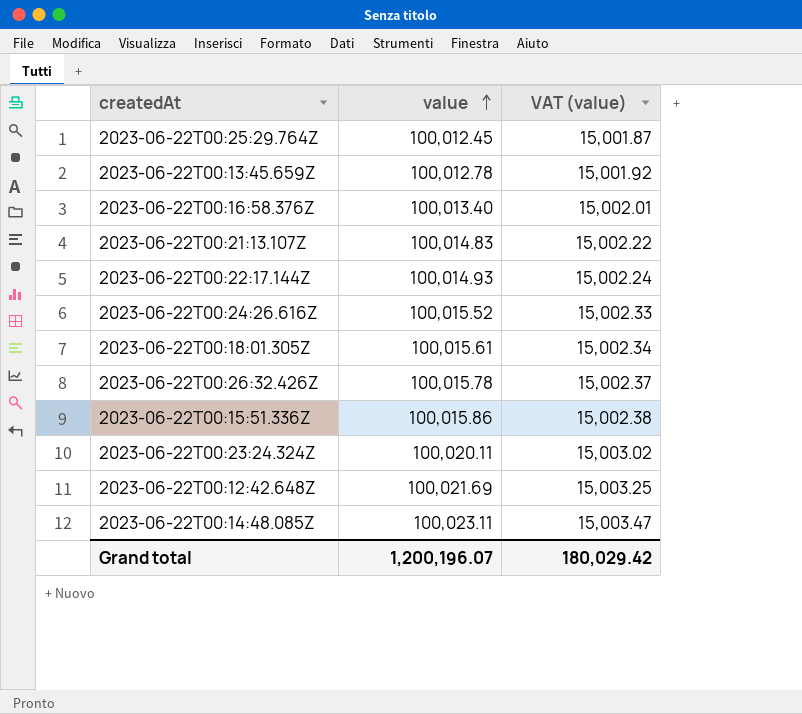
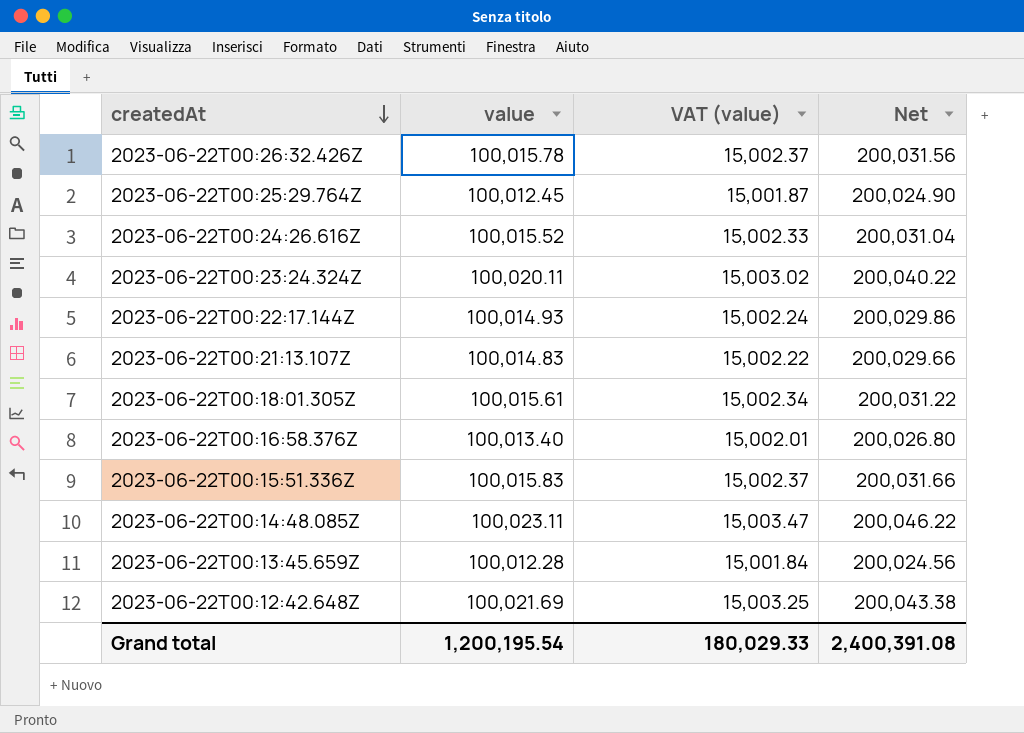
row order: value ascending -> createdAt descending
column Net | formula: none -> [value] * 2
2023-06-22T00:15:51.336Z | value: 100,015.86 -> 100,015.83
2023-06-22T00:15:51.336Z | VAT (value): 15,002.38 -> 15,002.37
2023-06-22T00:13:45.659Z | value: 100,012.78 -> 100,012.28
2023-06-22T00:13:45.659Z | VAT (value): 15,001.92 -> 15,001.84
Grand total | value: 1,200,196.07 -> 1,200,195.54
Grand total | VAT (value): 180,029.42 -> 180,029.33

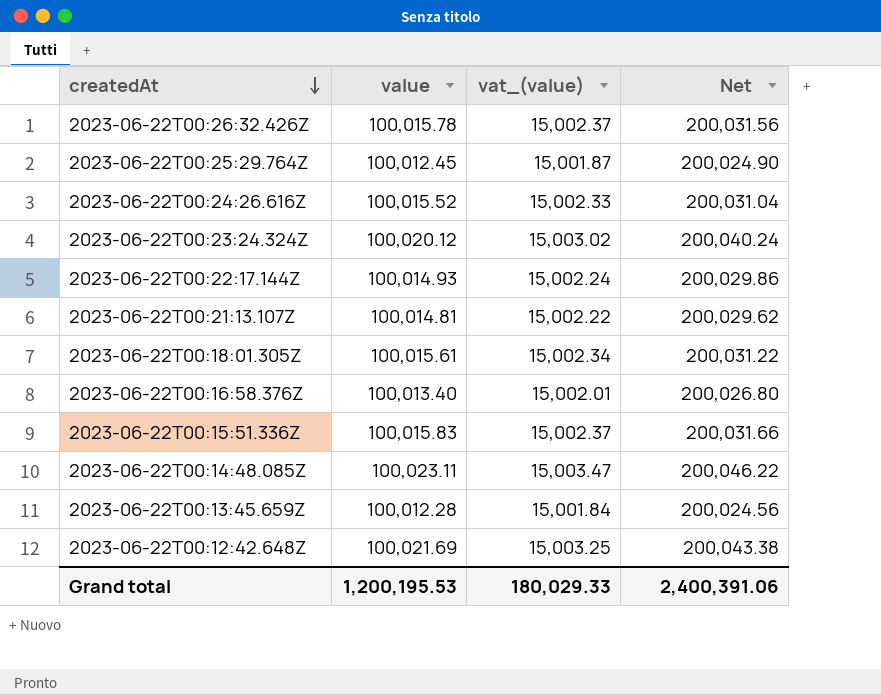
column name: VAT (value) -> vat_(value)
2023-06-22T00:23:24.324Z | value: 100,020.11 -> 100,020.12
2023-06-22T00:23:24.324Z | Net: 200,040.22 -> 200,040.24
2023-06-22T00:21:13.107Z | value: 100,014.83 -> 100,014.81
2023-06-22T00:21:13.107Z | Net: 200,029.66 -> 200,029.62
Grand total | value: 1,200,195.54 -> 1,200,195.53
Grand total | Net: 2,400,391.08 -> 2,400,391.06

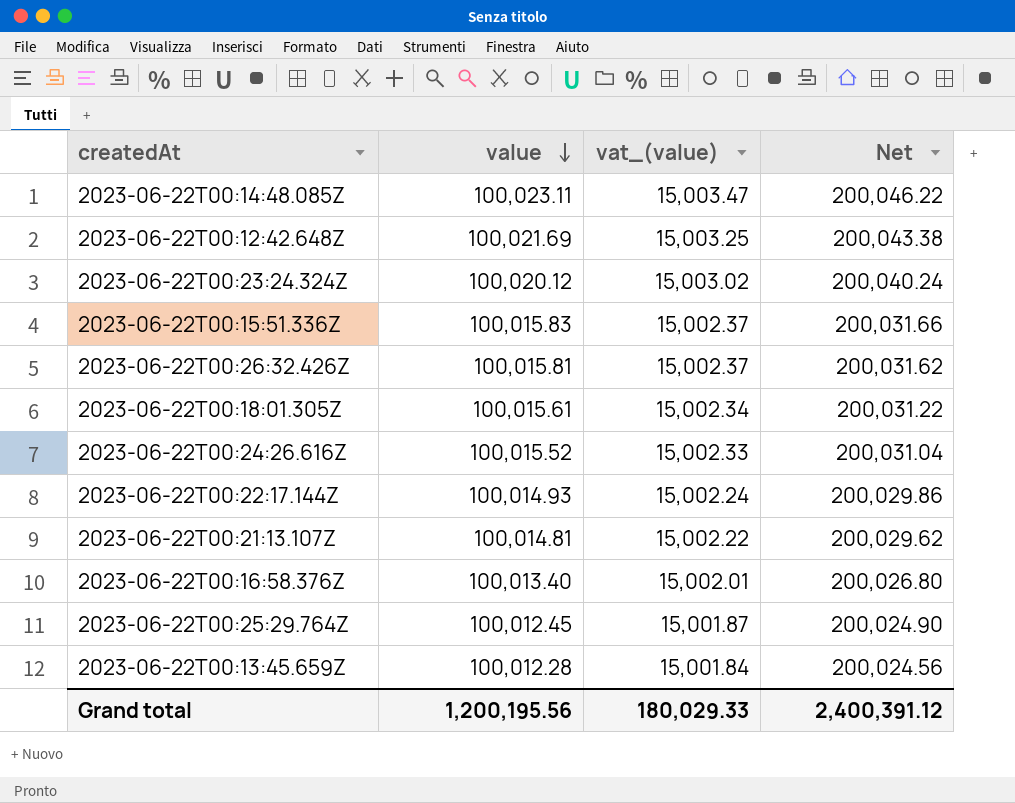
row order: createdAt descending -> value descending
2023-06-22T00:26:32.426Z | value: 100,015.78 -> 100,015.81
2023-06-22T00:26:32.426Z | Net: 200,031.56 -> 200,031.62
Grand total | value: 1,200,195.53 -> 1,200,195.56
Grand total | Net: 2,400,391.06 -> 2,400,391.12

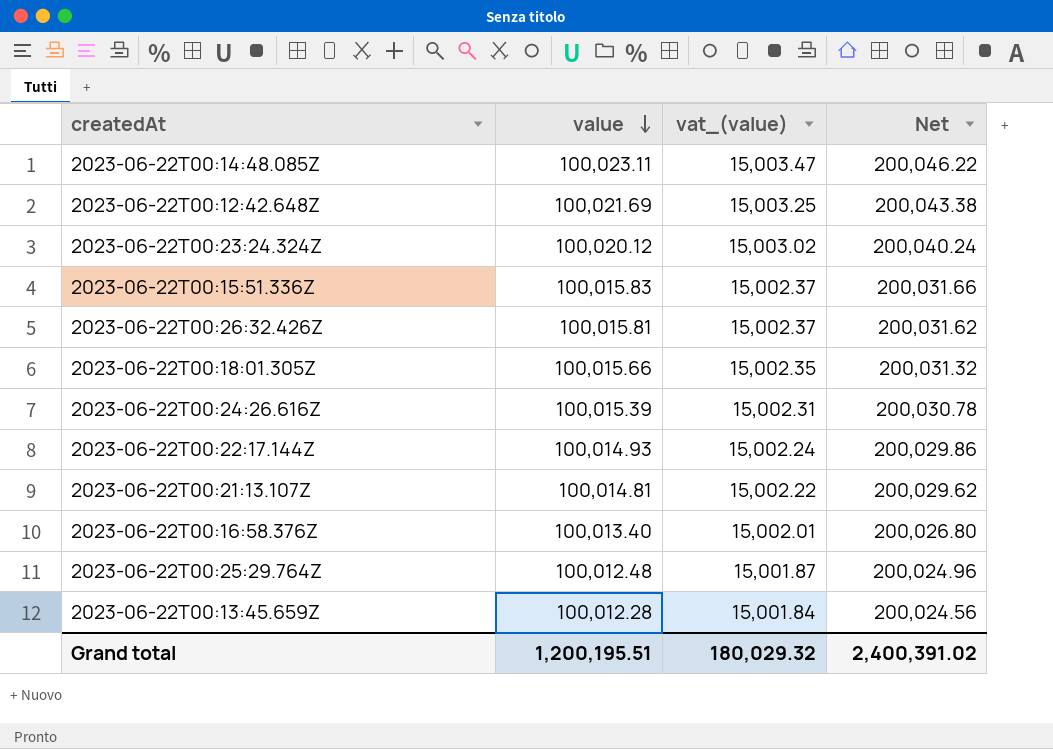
2023-06-22T00:18:01.305Z | value: 100,015.61 -> 100,015.66
2023-06-22T00:18:01.305Z | vat_(value): 15,002.34 -> 15,002.35
2023-06-22T00:18:01.305Z | Net: 200,031.22 -> 200,031.32
2023-06-22T00:24:26.616Z | value: 100,015.52 -> 100,015.39
2023-06-22T00:24:26.616Z | vat_(value): 15,002.33 -> 15,002.31
2023-06-22T00:24:26.616Z | Net: 200,031.04 -> 200,030.78
2023-06-22T00:25:29.764Z | value: 100,012.45 -> 100,012.48
2023-06-22T00:25:29.764Z | Net: 200,024.90 -> 200,024.96
Grand total | value: 1,200,195.56 -> 1,200,195.51
Grand total | vat_(value): 180,029.33 -> 180,029.32
Grand total | Net: 2,400,391.12 -> 2,400,391.02

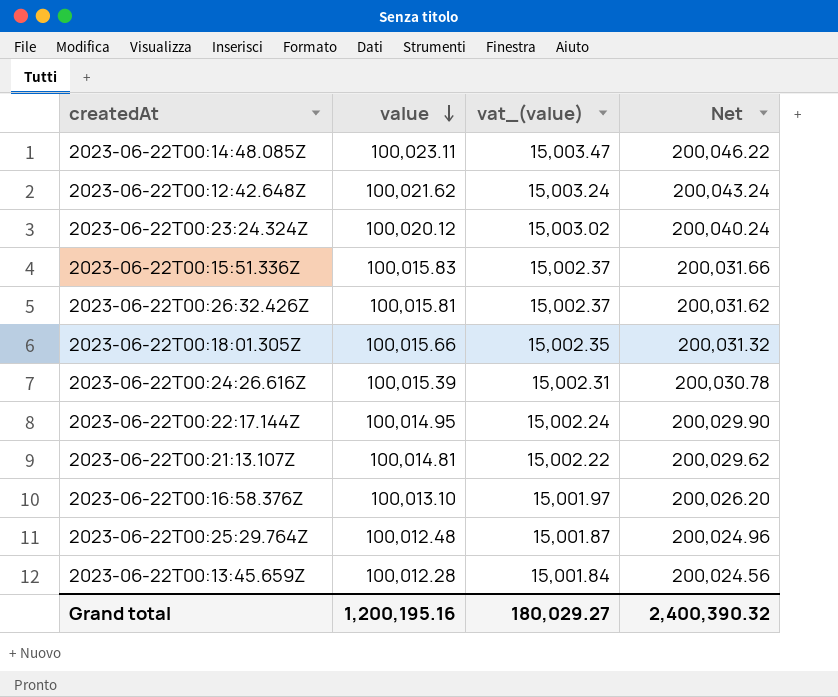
2023-06-22T00:12:42.648Z | value: 100,021.69 -> 100,021.62
2023-06-22T00:12:42.648Z | vat_(value): 15,003.25 -> 15,003.24
2023-06-22T00:12:42.648Z | Net: 200,043.38 -> 200,043.24
2023-06-22T00:22:17.144Z | value: 100,014.93 -> 100,014.95
2023-06-22T00:22:17.144Z | Net: 200,029.86 -> 200,029.90
2023-06-22T00:16:58.376Z | value: 100,013.40 -> 100,013.10
2023-06-22T00:16:58.376Z | vat_(value): 15,002.01 -> 15,001.97
2023-06-22T00:16:58.376Z | Net: 200,026.80 -> 200,026.20
Grand total | value: 1,200,195.51 -> 1,200,195.16
Grand total | vat_(value): 180,029.32 -> 180,029.27
Grand total | Net: 2,400,391.02 -> 2,400,390.32

